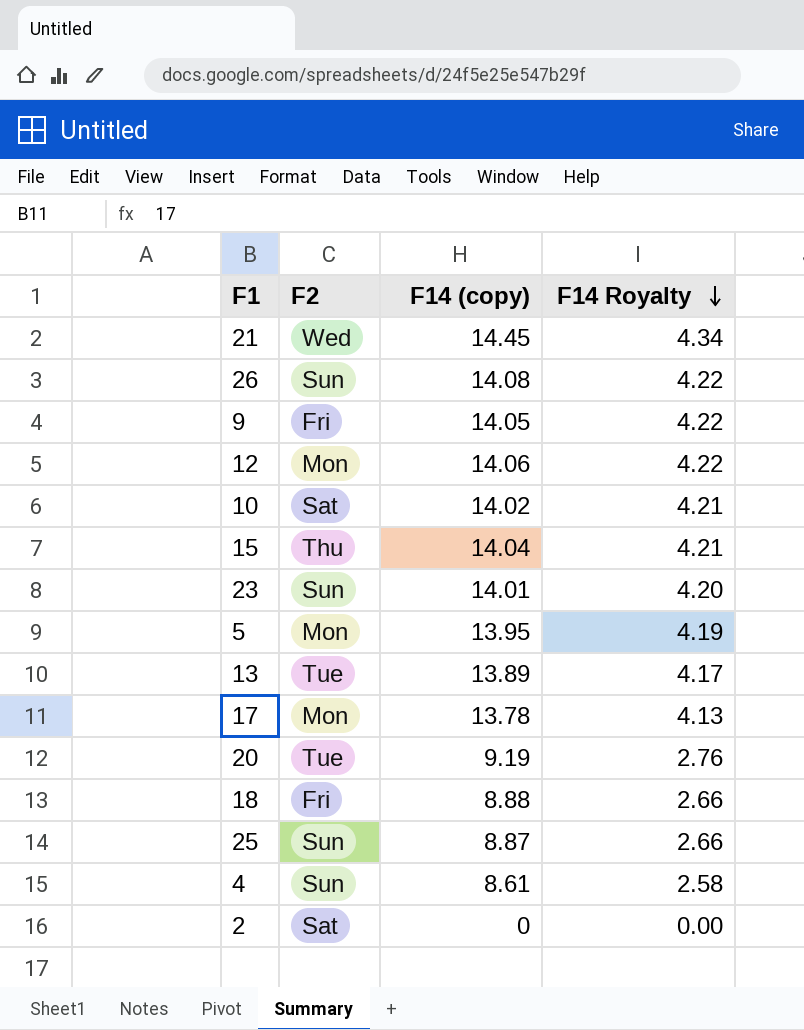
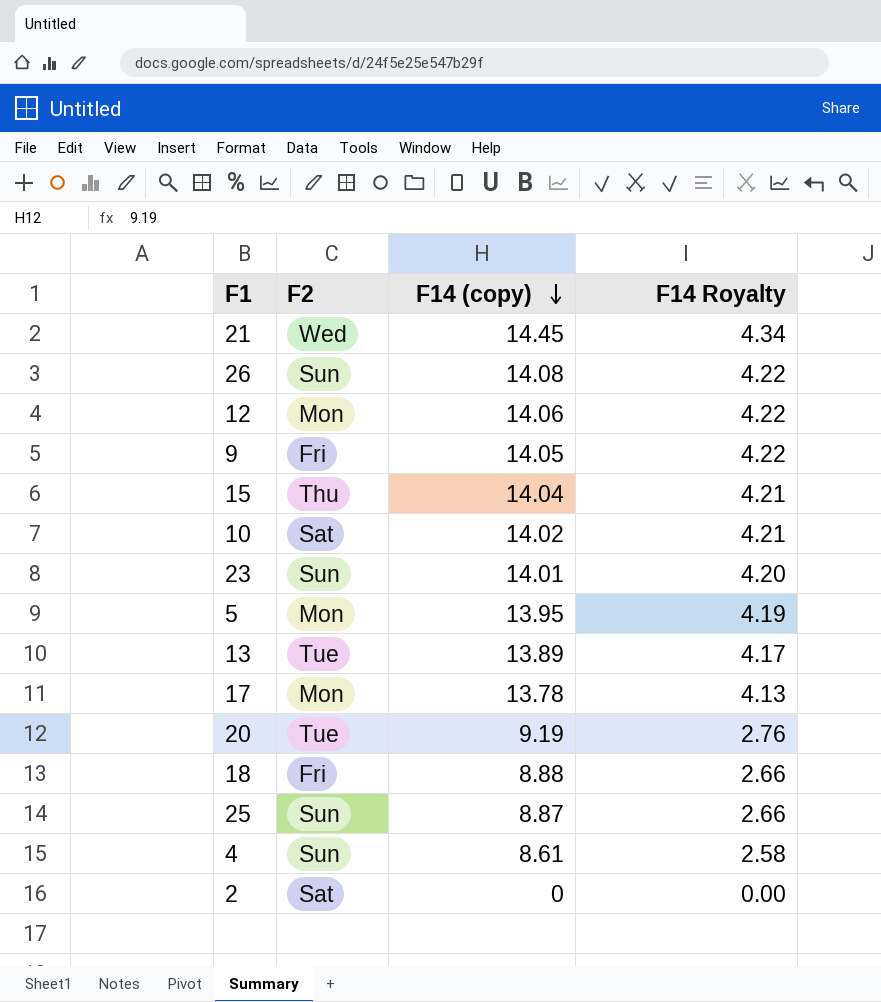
row order: F14 Royalty descending -> F14 (copy) descending

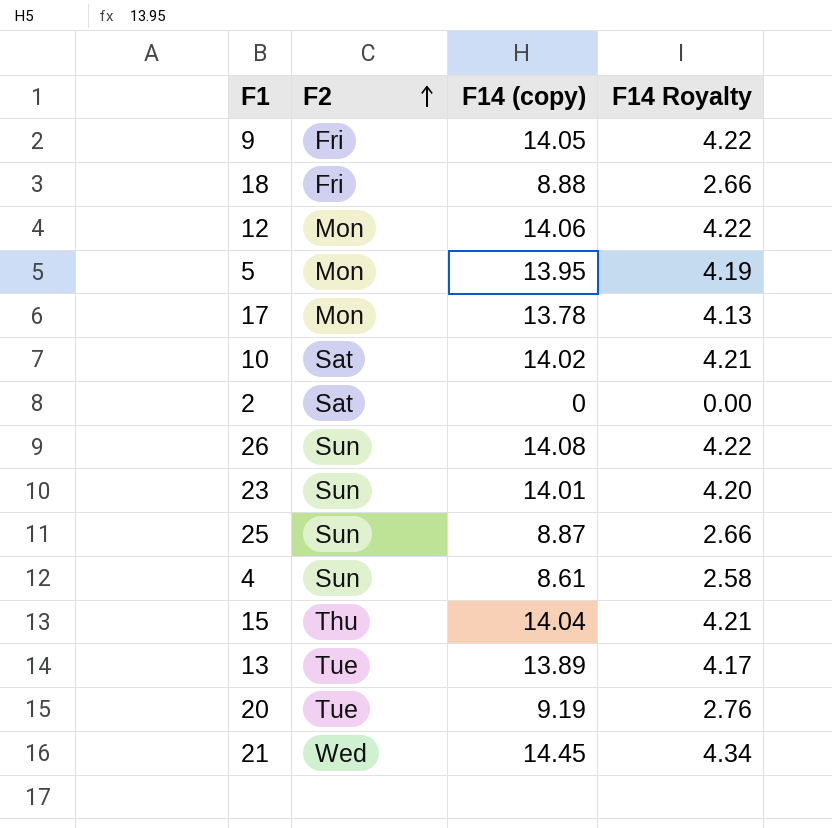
row order: F14 (copy) descending -> F2 ascending

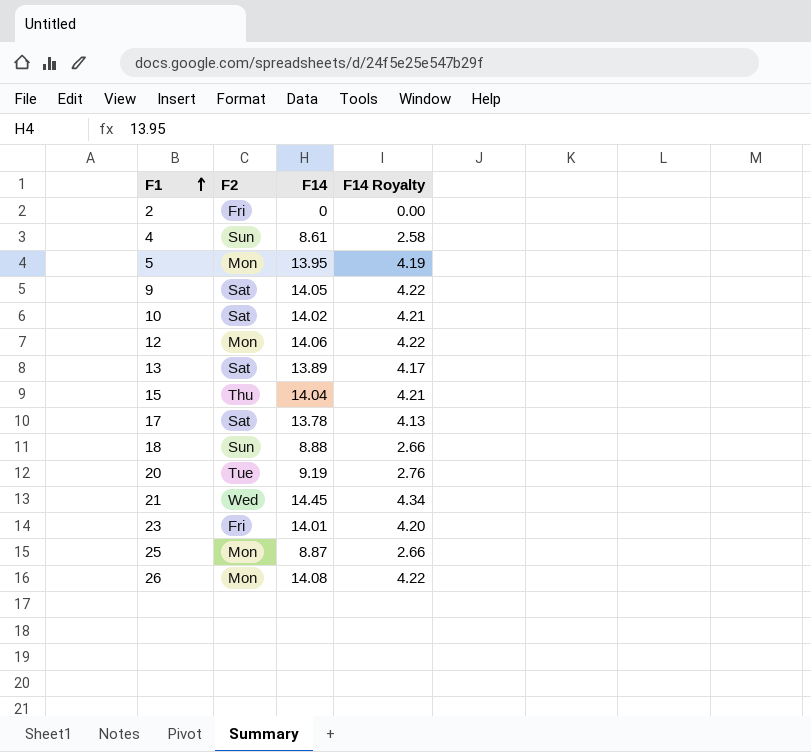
row order: F2 ascending -> F1 ascending
column name: F14 (copy) -> F14
2 | F2: Sat -> Fri
9 | F2: Fri -> Sat
13 | F2: Tue -> Sat
17 | F2: Mon -> Sat
18 | F2: Fri -> Sun
23 | F2: Sun -> Fri
25 | F2: Sun -> Mon
26 | F2: Sun -> Mon

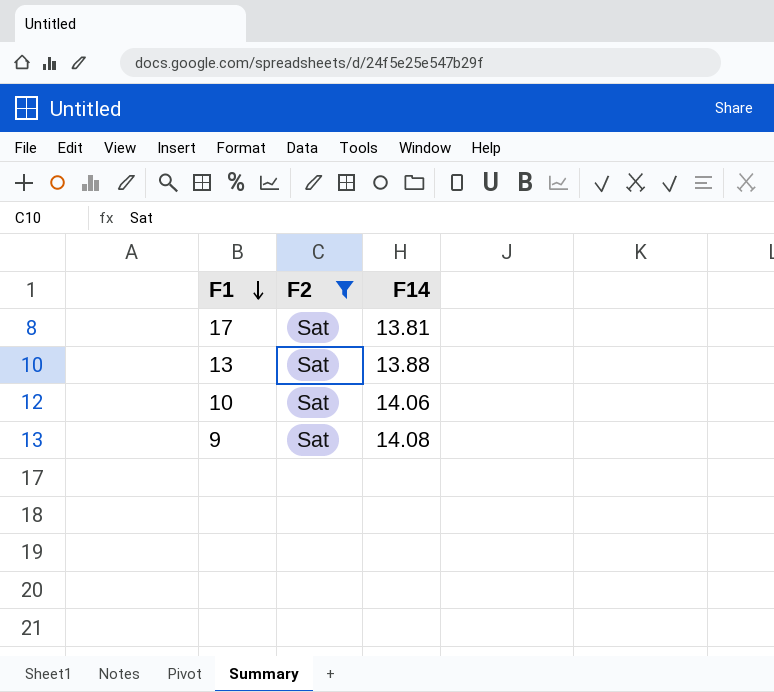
filter: none -> F2 = Sat
row order: F1 ascending -> F1 descending
column F14 Royalty | formula: [F14] * 0.3 -> none
17 | F14: 13.78 -> 13.81
13 | F14: 13.89 -> 13.88
10 | F14: 14.02 -> 14.06
9 | F14: 14.05 -> 14.08

